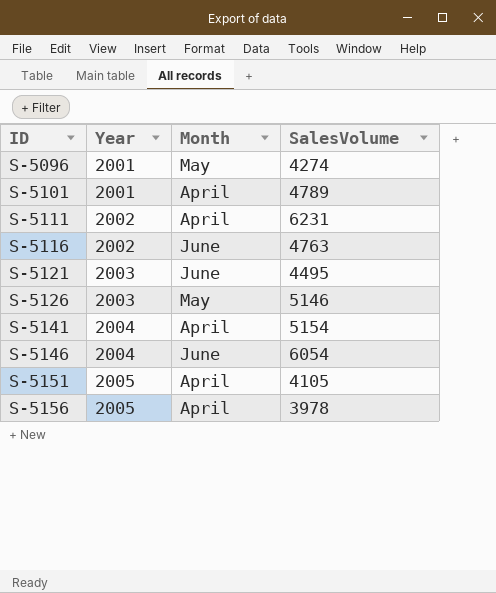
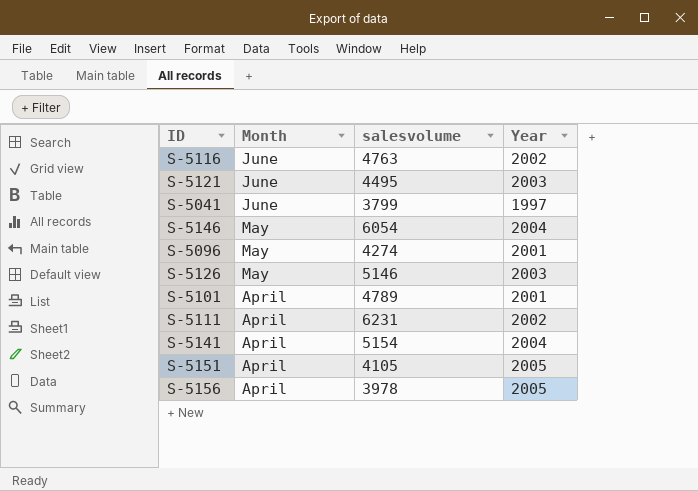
row order: ID ascending -> Month descending
column name: SalesVolume -> salesvolume
column Year | position: 2 -> 4
row S-5041: none -> June | 3799 | 1997
S-5146 | Month: June -> May

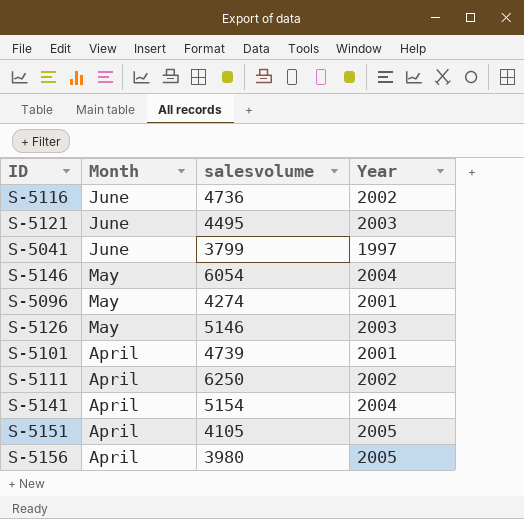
S-5116 | salesvolume: 4763 -> 4736
S-5101 | salesvolume: 4789 -> 4739
S-5111 | salesvolume: 6231 -> 6250
S-5156 | salesvolume: 3978 -> 3980

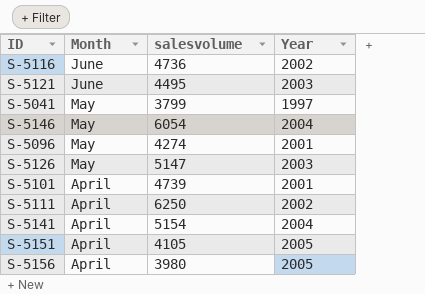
S-5041 | Month: June -> May
S-5126 | salesvolume: 5146 -> 5147

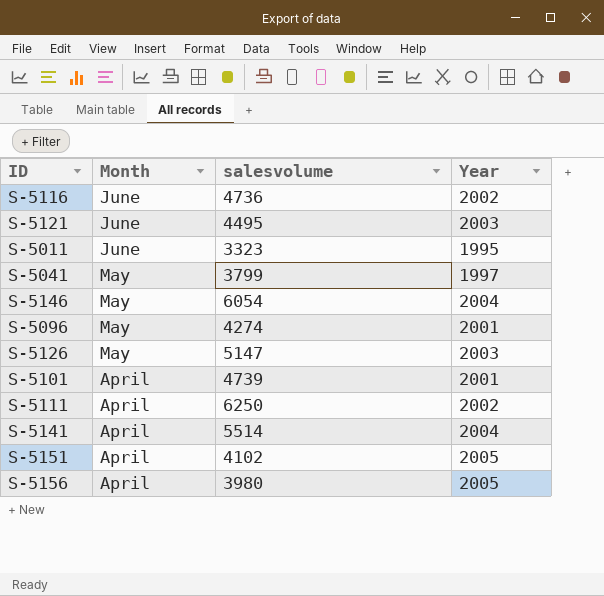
row S-5011: none -> June | 3323 | 1995
S-5141 | salesvolume: 5154 -> 5514
S-5151 | salesvolume: 4105 -> 4102

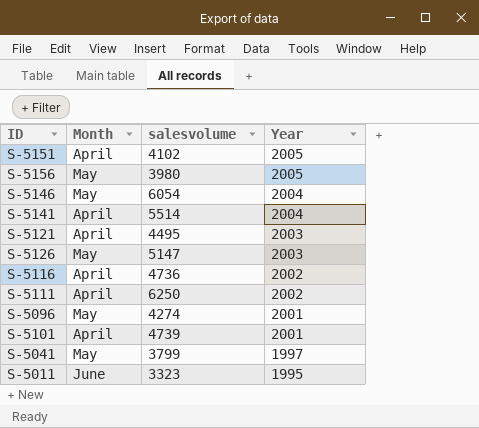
row order: Month descending -> Year descending
S-5156 | Month: April -> May
S-5121 | Month: June -> April
S-5116 | Month: June -> April

